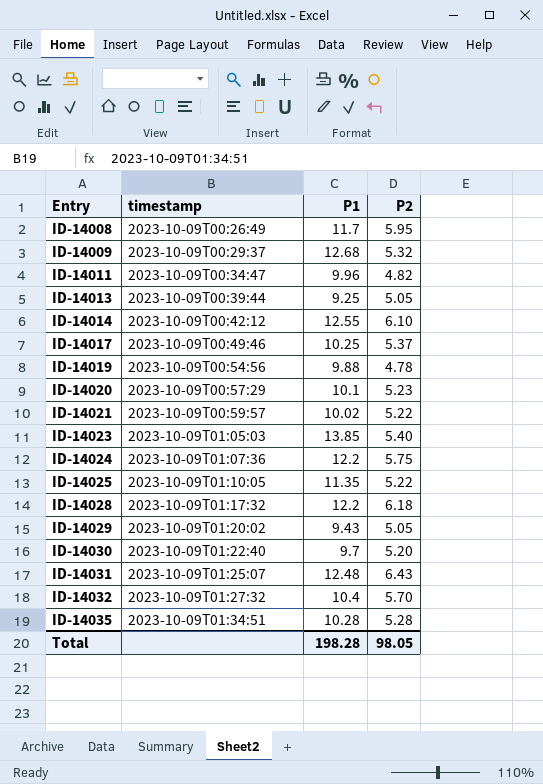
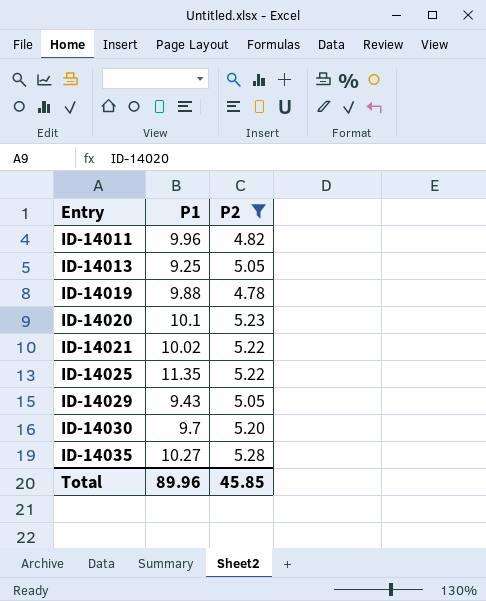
filter: none -> P2 <= 5.28
column timestamp | position: 2 -> none
ID-14035 | P1: 10.28 -> 10.27
Total | P1: 198.28 -> 89.96
Total | P2: 98.05 -> 45.85

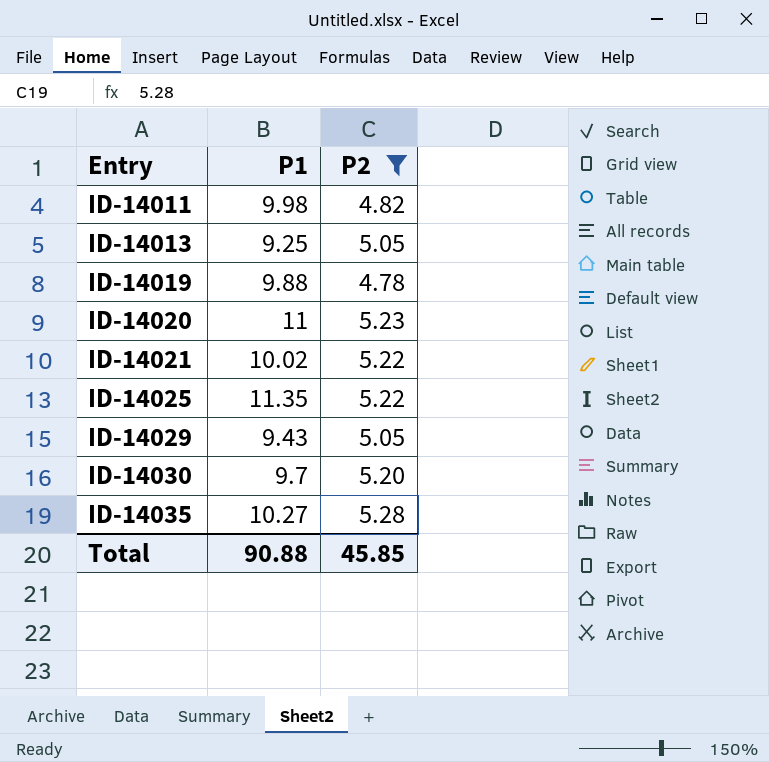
ID-14011 | P1: 9.96 -> 9.98
ID-14020 | P1: 10.1 -> 11
Total | P1: 89.96 -> 90.88

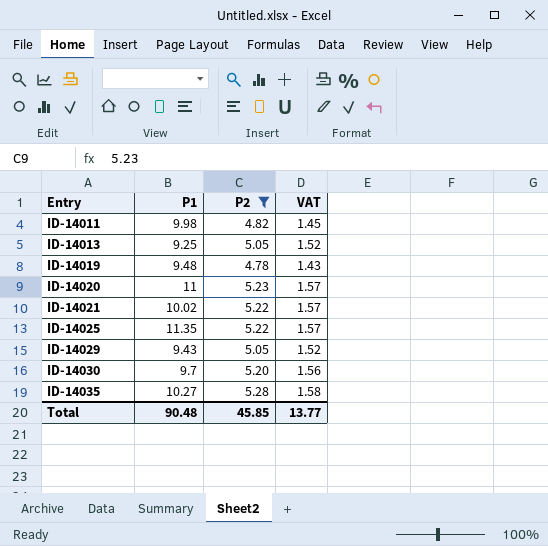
column VAT | formula: none -> [P2] * 0.3
ID-14019 | P1: 9.88 -> 9.48
Total | P1: 90.88 -> 90.48

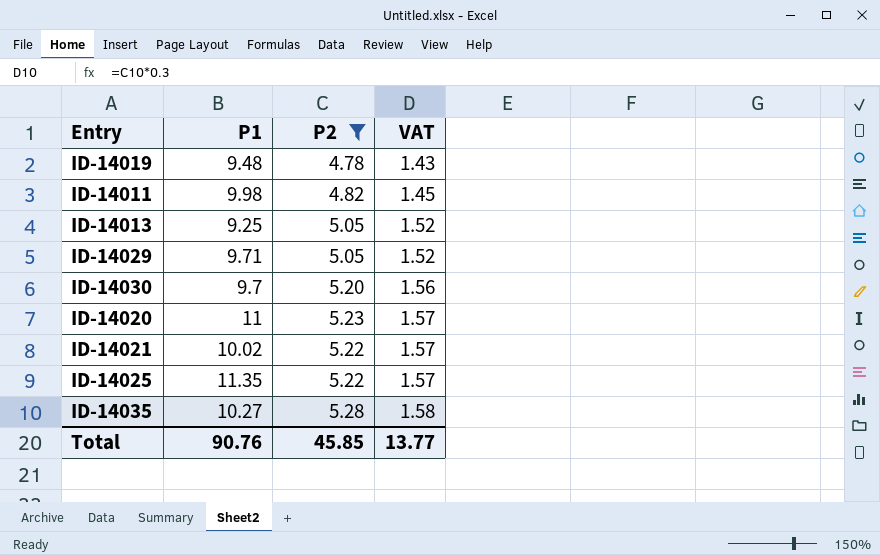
row order: Entry ascending -> VAT ascending
ID-14029 | P1: 9.43 -> 9.71
Total | P1: 90.48 -> 90.76

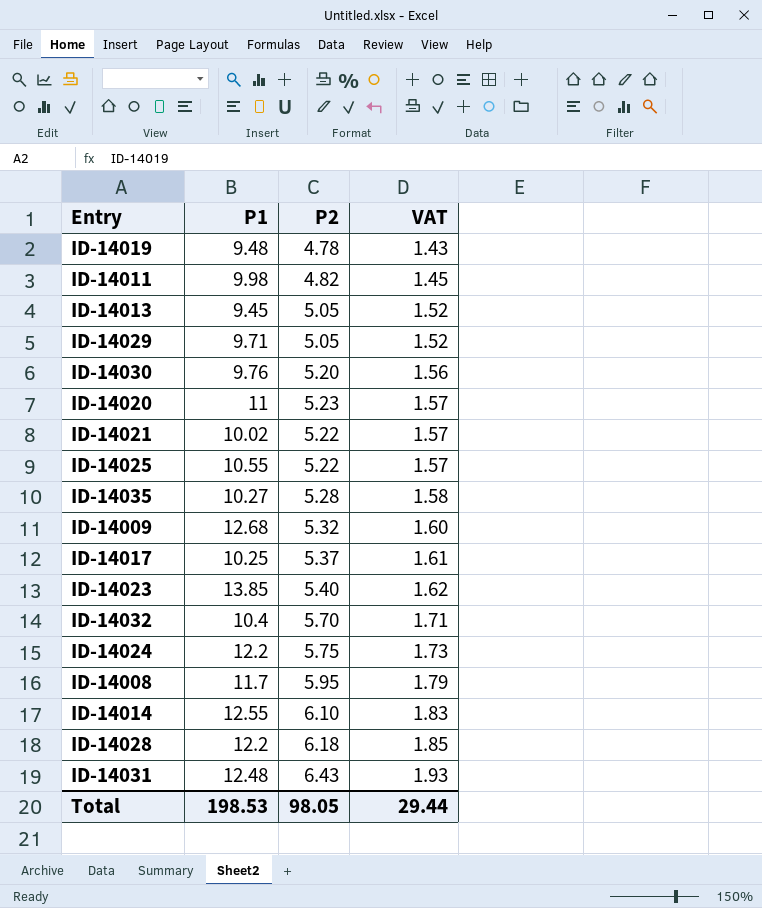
filter: P2 <= 5.28 -> none
ID-14013 | P1: 9.25 -> 9.45
ID-14030 | P1: 9.7 -> 9.76
ID-14025 | P1: 11.35 -> 10.55
Total | P1: 90.76 -> 198.53
Total | P2: 45.85 -> 98.05
Total | VAT: 13.77 -> 29.44

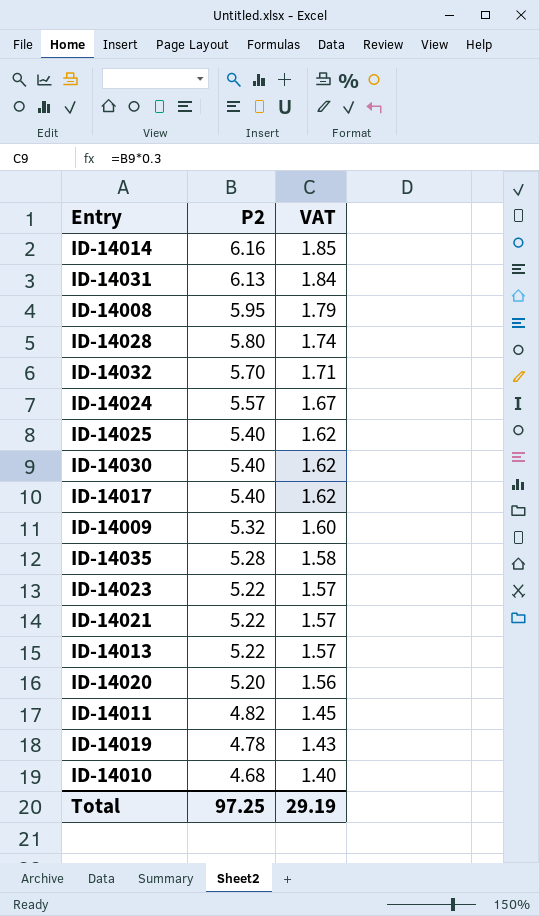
row order: VAT ascending -> P2 descending
column P1 | position: 2 -> none
row ID-14029: 9.71 | 5.05 | 1.52 -> none
ID-14014 | P2: 6.10 -> 6.16
ID-14014 | VAT: 1.83 -> 1.85
ID-14031 | P2: 6.43 -> 6.13
ID-14031 | VAT: 1.93 -> 1.84
ID-14028 | P2: 6.18 -> 5.80
ID-14028 | VAT: 1.85 -> 1.74
ID-14024 | P2: 5.75 -> 5.57
ID-14024 | VAT: 1.73 -> 1.67
ID-14025 | P2: 5.22 -> 5.40
ID-14025 | VAT: 1.57 -> 1.62
ID-14030 | P2: 5.20 -> 5.40
ID-14030 | VAT: 1.56 -> 1.62
ID-14017 | P2: 5.37 -> 5.40
ID-14017 | VAT: 1.61 -> 1.62
ID-14023 | P2: 5.40 -> 5.22
ID-14023 | VAT: 1.62 -> 1.57
ID-14013 | P2: 5.05 -> 5.22
ID-14013 | VAT: 1.52 -> 1.57
ID-14020 | P2: 5.23 -> 5.20
ID-14020 | VAT: 1.57 -> 1.56
row ID-14010: none -> 4.68 | 1.40
Total | P2: 98.05 -> 97.25
Total | VAT: 29.44 -> 29.19

